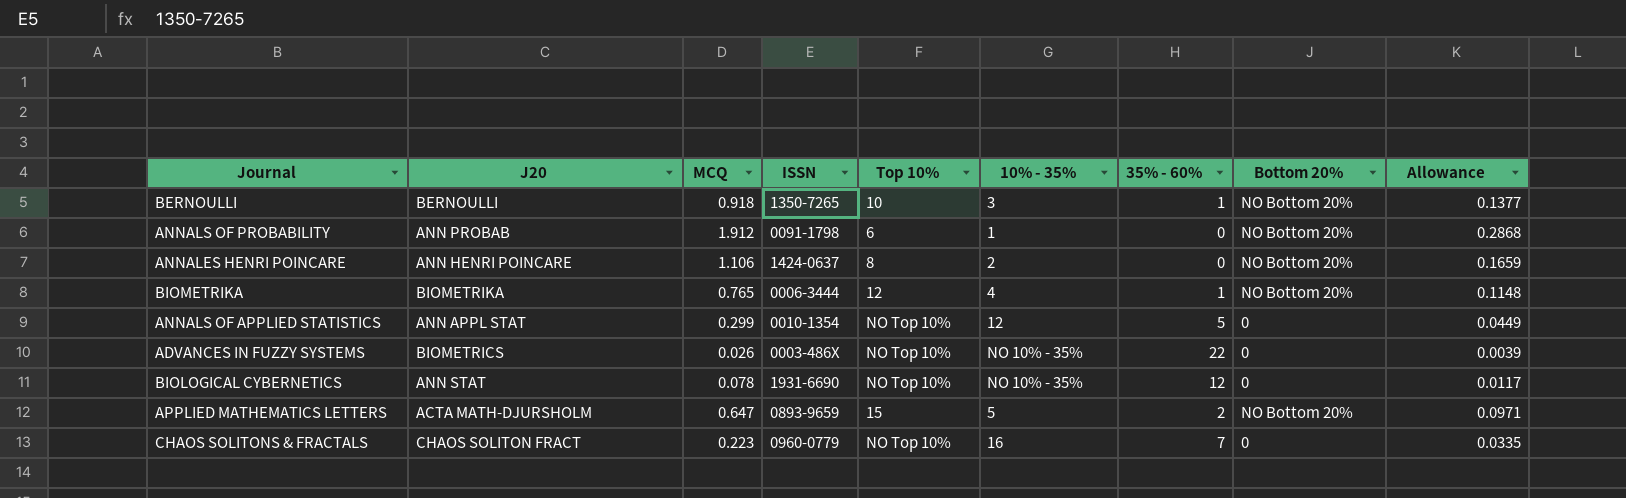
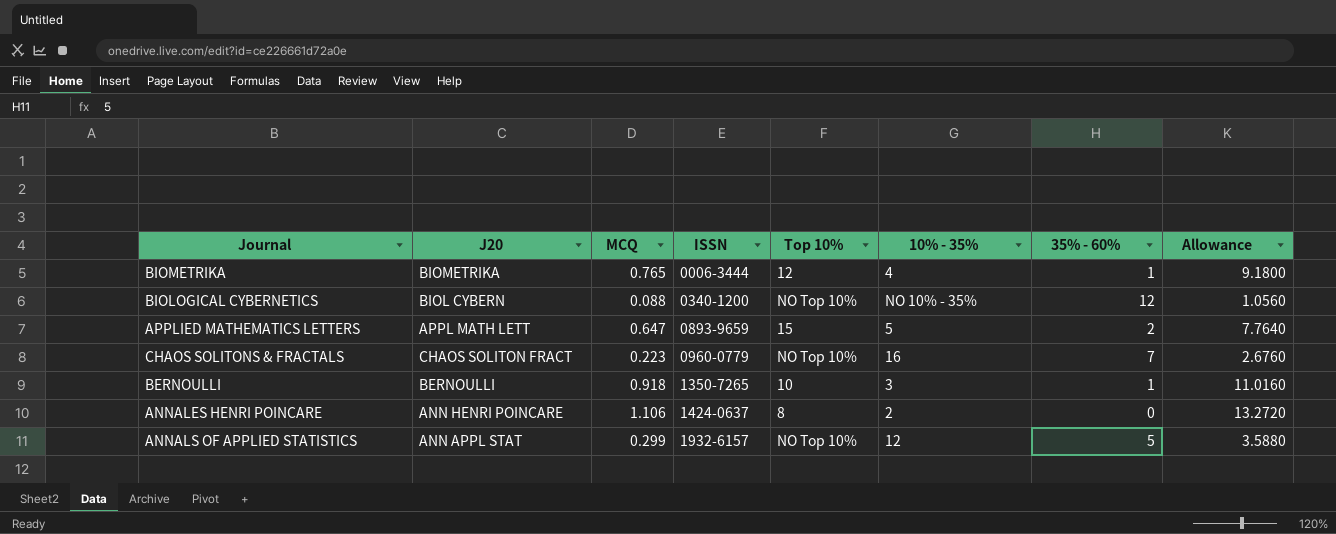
row order: none -> ISSN ascending
column Bottom 20% | position: 8 -> none
column Allowance | formula: [MCQ] * 0.15 -> [MCQ] * 12
row ANNALS OF PROBABILITY: ANN PROBAB | 1.912 | 0091-1798 | 6 | 1 | 0 | NO Bottom 20% | 0.2868 -> none
row ADVANCES IN FUZZY SYSTEMS: BIOMETRICS | 0.026 | 0003-486X | NO Top 10% | NO 10% - 35% | 22 | 0 | 0.0039 -> none
BIOLOGICAL CYBERNETICS | J20: ANN STAT -> BIOL CYBERN
BIOLOGICAL CYBERNETICS | MCQ: 0.078 -> 0.088
BIOLOGICAL CYBERNETICS | ISSN: 1931-6690 -> 0340-1200
APPLIED MATHEMATICS LETTERS | J20: ACTA MATH-DJURSHOLM -> APPL MATH LETT
ANNALS OF APPLIED STATISTICS | ISSN: 0010-1354 -> 1932-6157

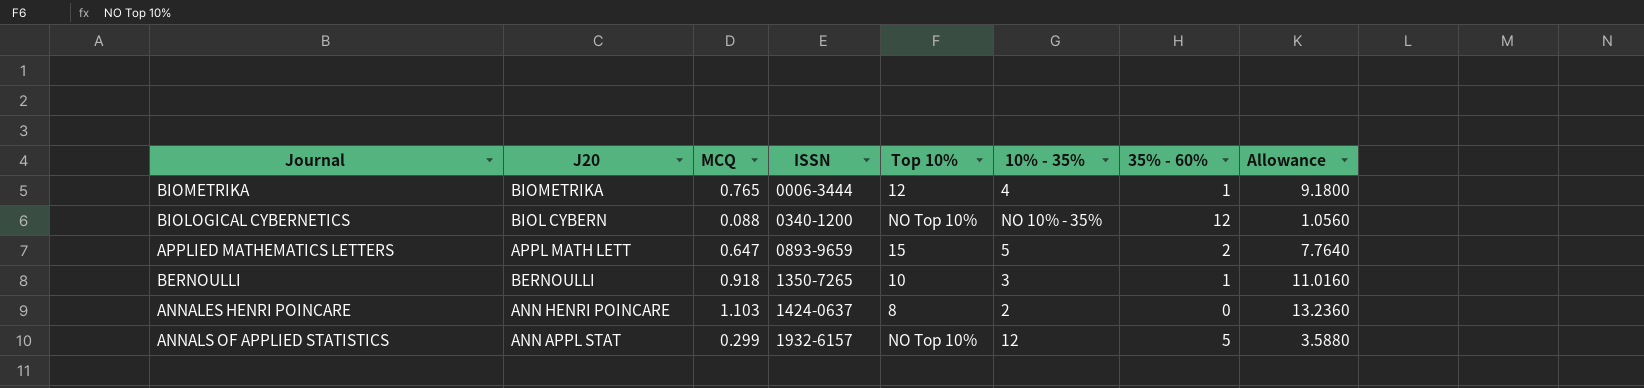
row CHAOS SOLITONS & FRACTALS: CHAOS SOLITON FRACT | 0.223 | 0960-0779 | NO Top 10% | 16 | 7 | 2.6760 -> none
ANNALES HENRI POINCARE | MCQ: 1.106 -> 1.103
ANNALES HENRI POINCARE | Allowance: 13.2720 -> 13.2360

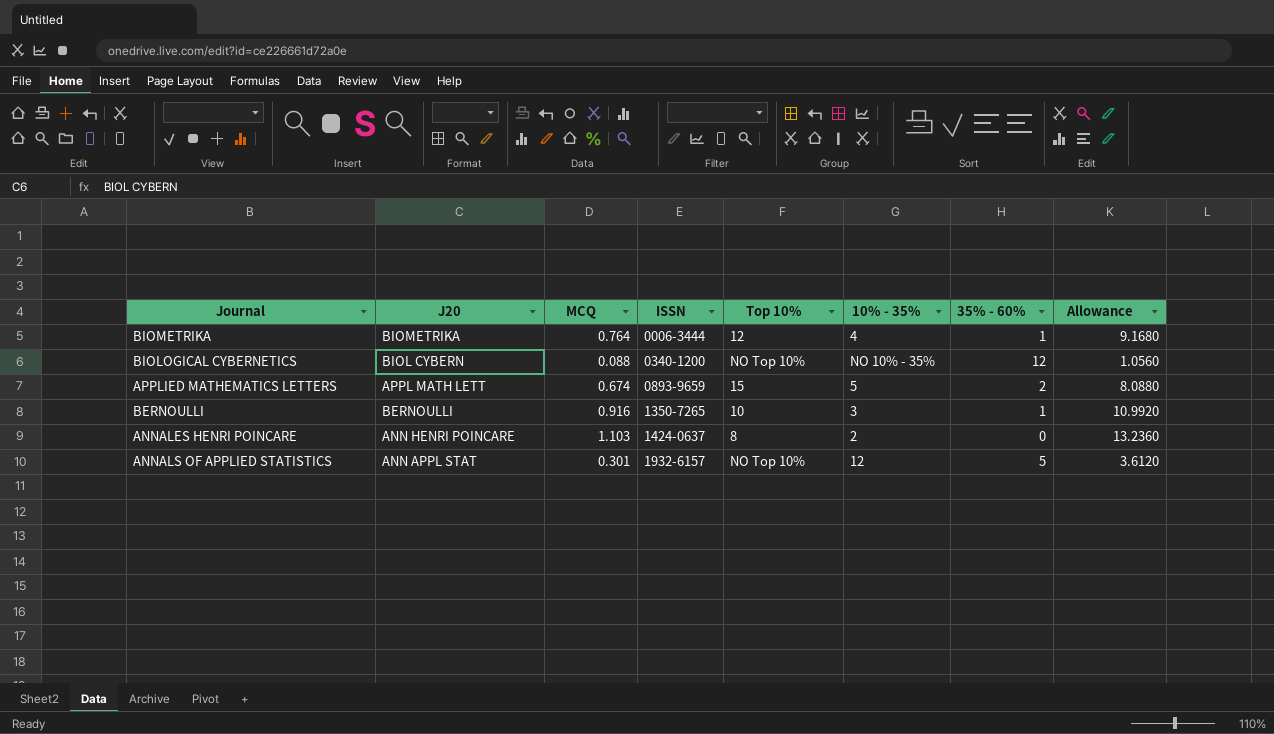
BIOMETRIKA | MCQ: 0.765 -> 0.764
BIOMETRIKA | Allowance: 9.1800 -> 9.1680
APPLIED MATHEMATICS LETTERS | MCQ: 0.647 -> 0.674
APPLIED MATHEMATICS LETTERS | Allowance: 7.7640 -> 8.0880
BERNOULLI | MCQ: 0.918 -> 0.916
BERNOULLI | Allowance: 11.0160 -> 10.9920
ANNALS OF APPLIED STATISTICS | MCQ: 0.299 -> 0.301
ANNALS OF APPLIED STATISTICS | Allowance: 3.5880 -> 3.6120

